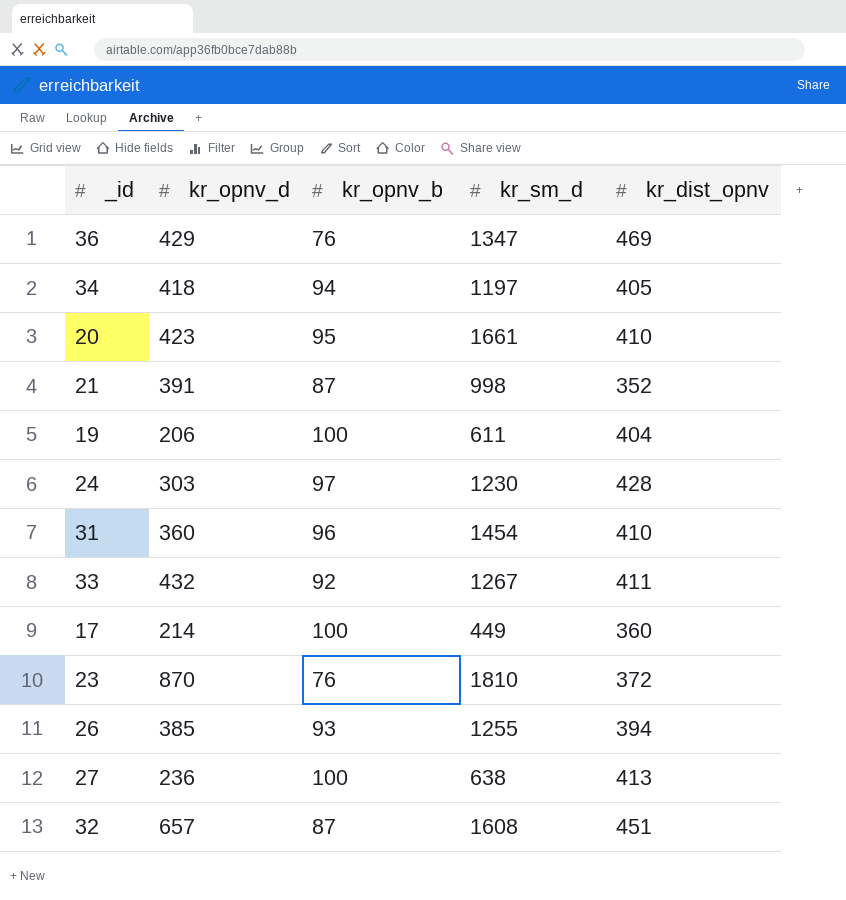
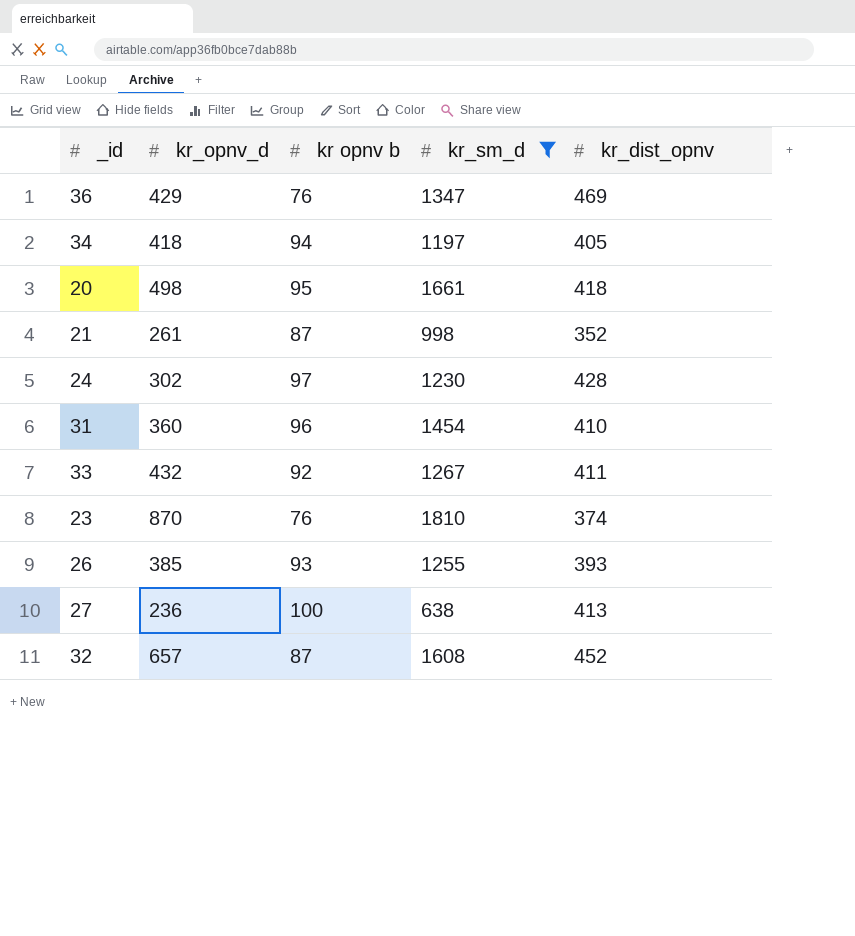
filter: none -> kr_sm_d >= 638
column name: kr_opnv_b -> kr opnv b
20 | kr_opnv_d: 423 -> 498
20 | kr_dist_opnv: 410 -> 418
21 | kr_opnv_d: 391 -> 261
24 | kr_opnv_d: 303 -> 302
23 | kr_dist_opnv: 372 -> 374
26 | kr_dist_opnv: 394 -> 393
32 | kr_dist_opnv: 451 -> 452

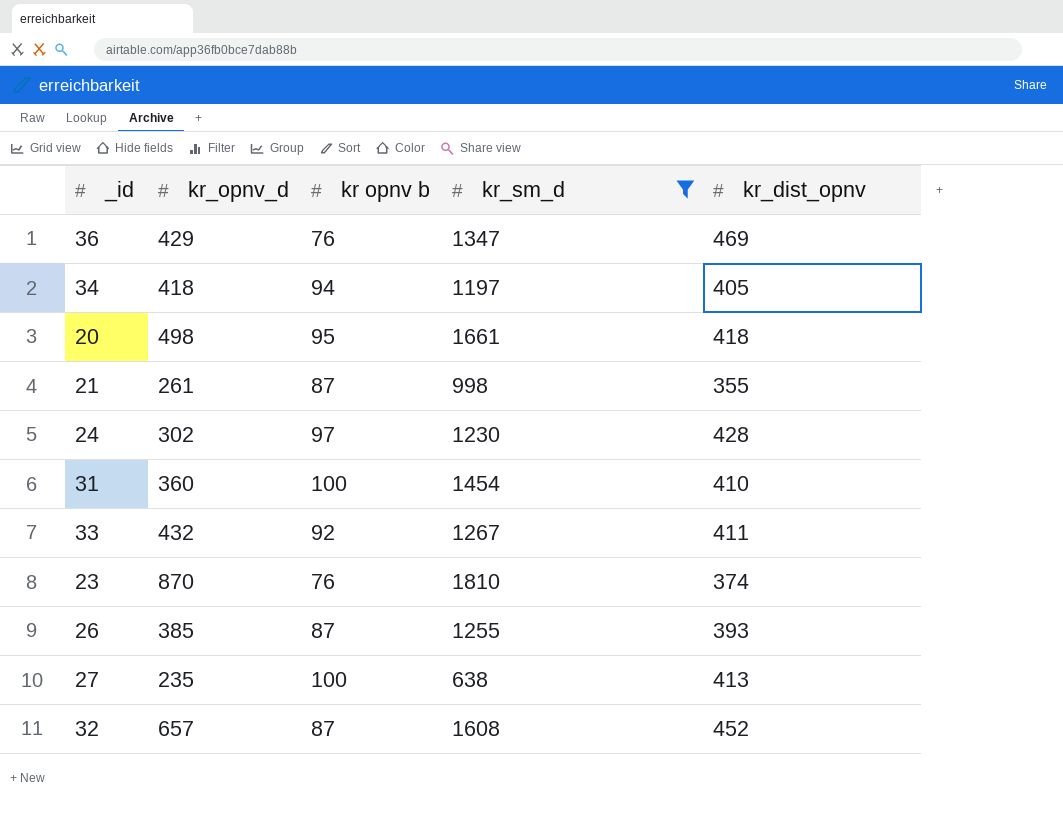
21 | kr_dist_opnv: 352 -> 355
31 | kr opnv b: 96 -> 100
26 | kr opnv b: 93 -> 87
27 | kr_opnv_d: 236 -> 235

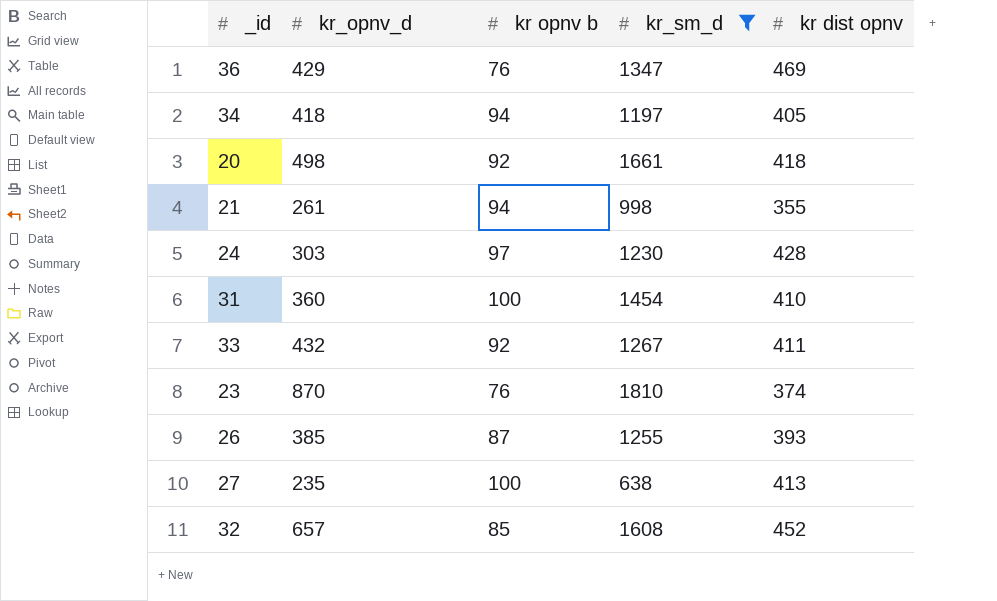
column name: kr_dist_opnv -> kr dist opnv
20 | kr opnv b: 95 -> 92
21 | kr opnv b: 87 -> 94
24 | kr_opnv_d: 302 -> 303
32 | kr opnv b: 87 -> 85

